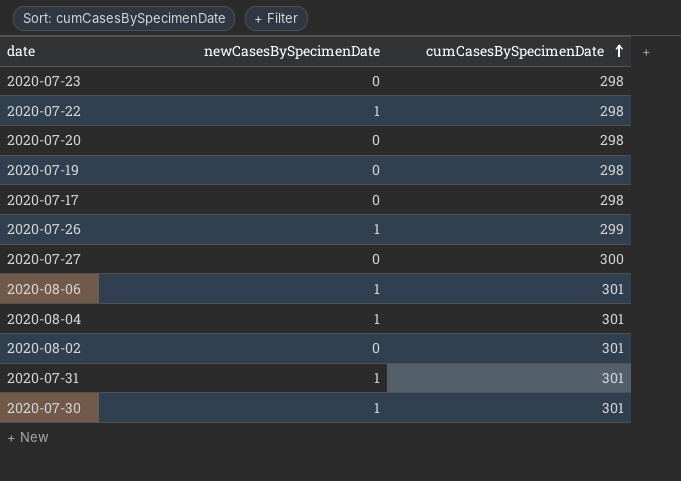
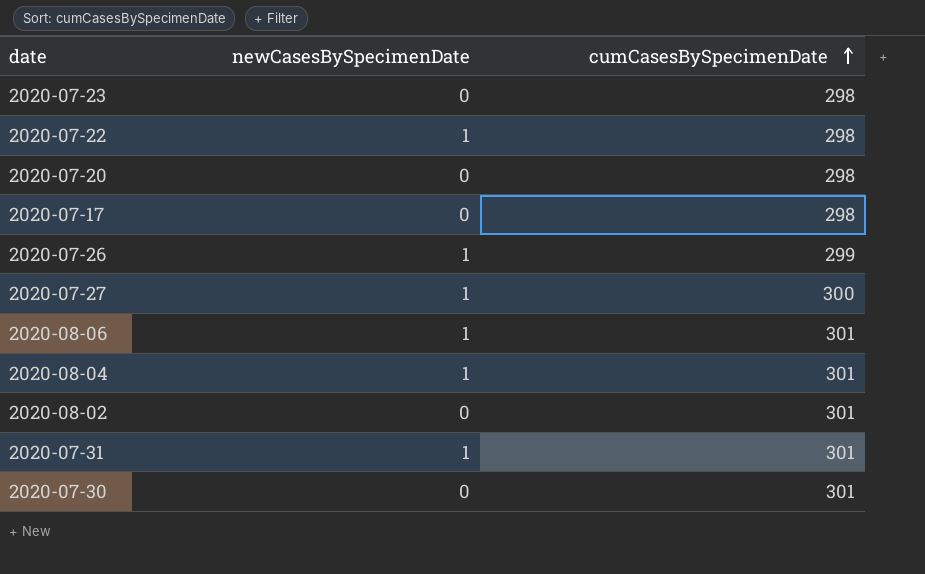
row 2020-07-19: 0 | 298 -> none
2020-07-27 | newCasesBySpecimenDate: 0 -> 1
2020-07-30 | newCasesBySpecimenDate: 1 -> 0

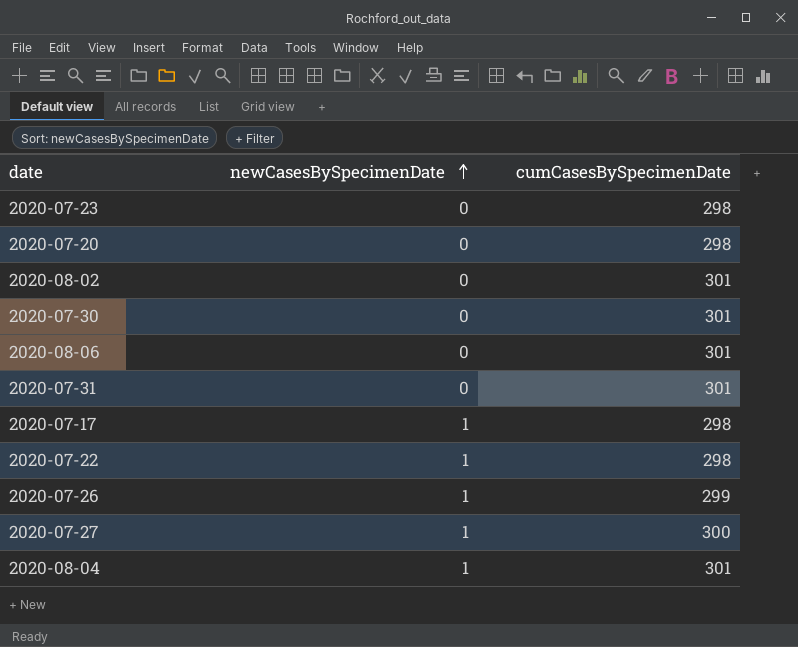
row order: cumCasesBySpecimenDate ascending -> newCasesBySpecimenDate ascending
2020-08-06 | newCasesBySpecimenDate: 1 -> 0
2020-07-31 | newCasesBySpecimenDate: 1 -> 0
2020-07-17 | newCasesBySpecimenDate: 0 -> 1

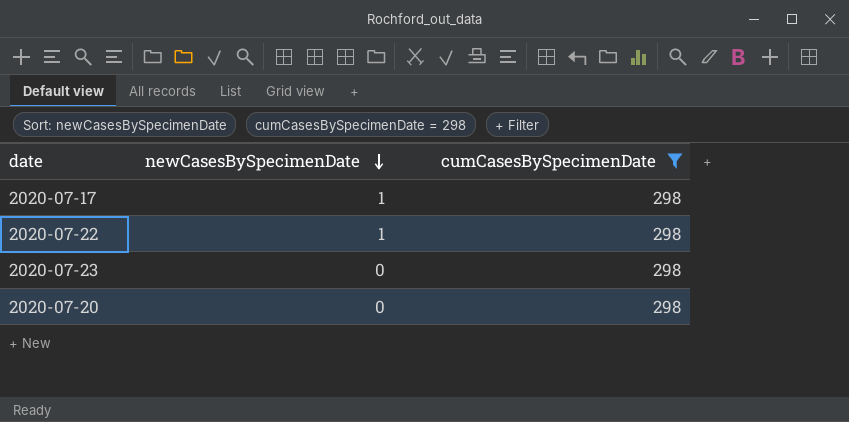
filter: none -> cumCasesBySpecimenDate = 298
row order: newCasesBySpecimenDate ascending -> newCasesBySpecimenDate descending

